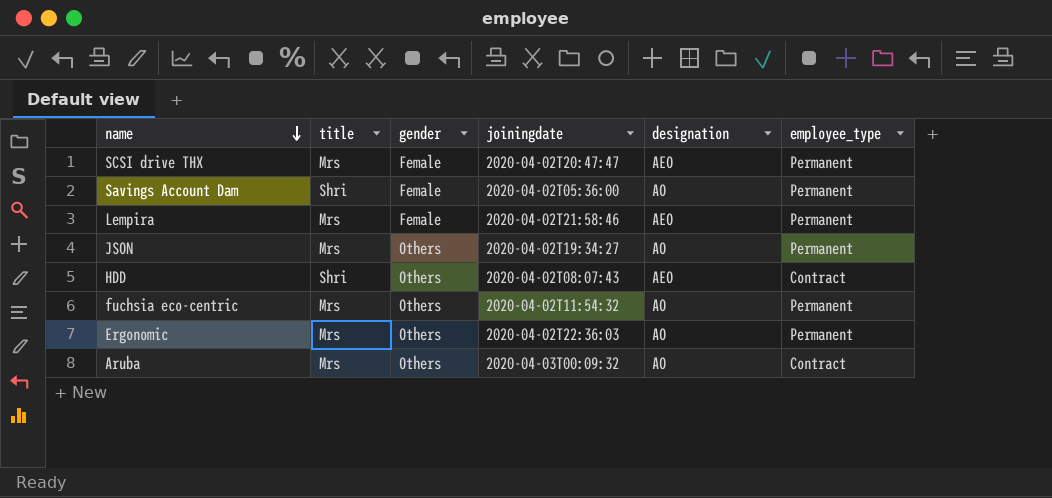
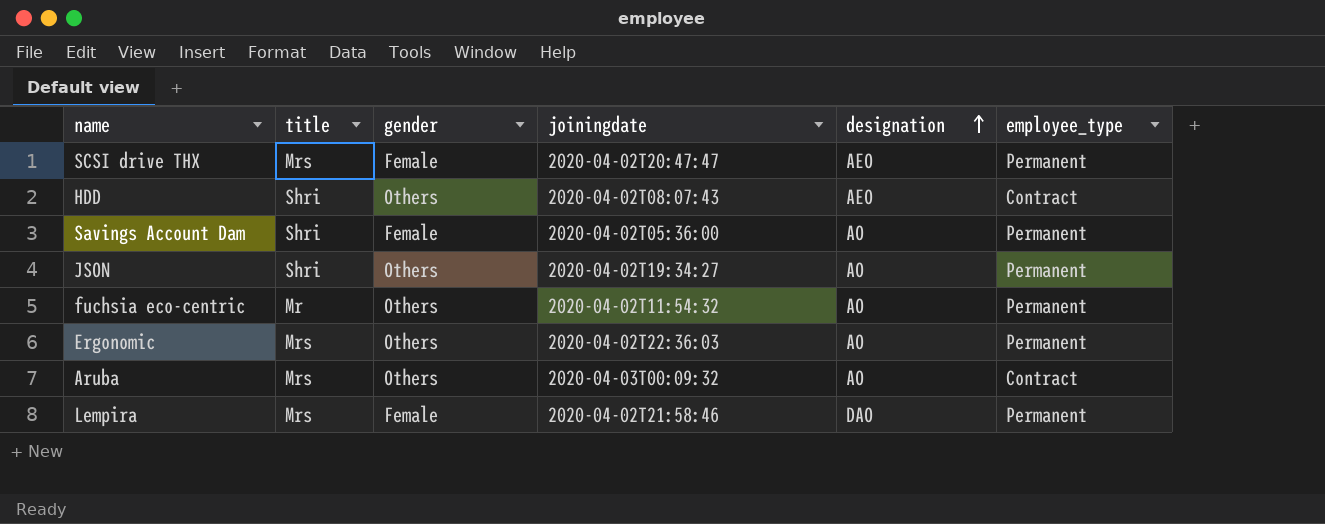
row order: name descending -> designation ascending
JSON | title: Mrs -> Shri
fuchsia eco-centric | title: Mrs -> Mr
Lempira | designation: AEO -> DAO

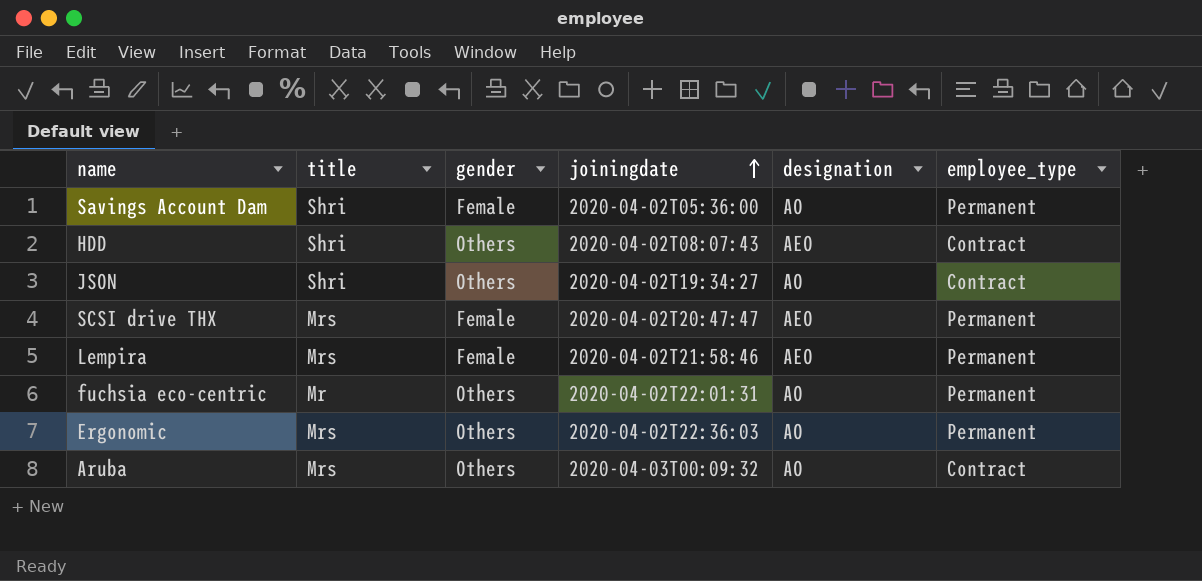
row order: designation ascending -> joiningdate ascending
JSON | employee_type: Permanent -> Contract
Lempira | designation: DAO -> AEO
fuchsia eco-centric | joiningdate: 2020-04-02T11:54:32 -> 2020-04-02T22:01:31

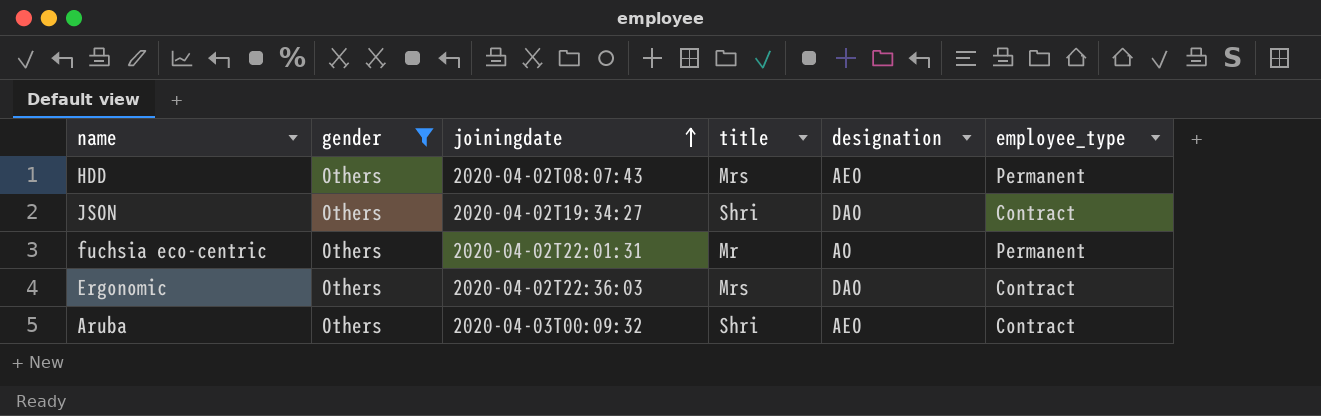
filter: none -> gender = Others
column title | position: 2 -> 4
HDD | title: Shri -> Mrs
HDD | employee_type: Contract -> Permanent
JSON | designation: AO -> DAO
Ergonomic | designation: AO -> DAO
Ergonomic | employee_type: Permanent -> Contract
Aruba | title: Mrs -> Shri
Aruba | designation: AO -> AEO

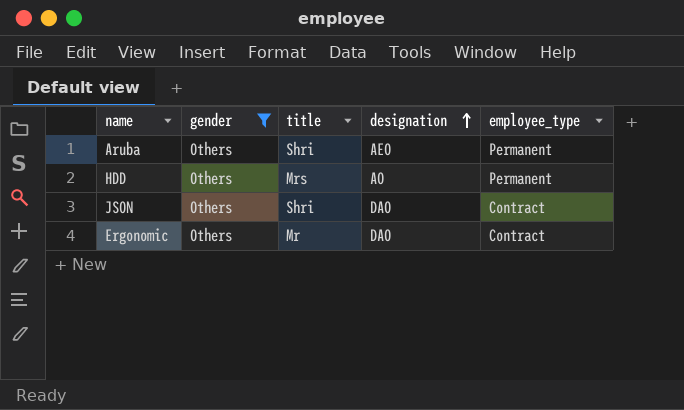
row order: joiningdate ascending -> designation ascending
column joiningdate | position: 3 -> none
row fuchsia eco-centric: Others | 2020-04-02T22:01:31 | Mr | AO | Permanent -> none
Aruba | employee_type: Contract -> Permanent
HDD | designation: AEO -> AO
Ergonomic | title: Mrs -> Mr

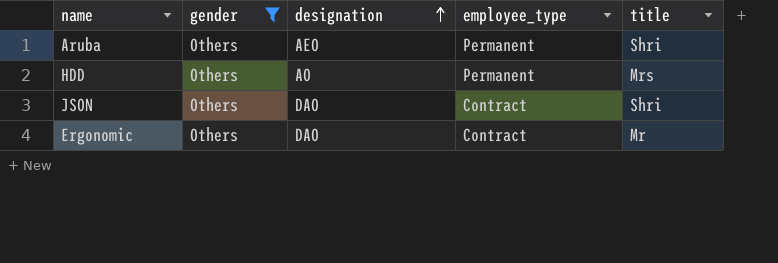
column title | position: 3 -> 5

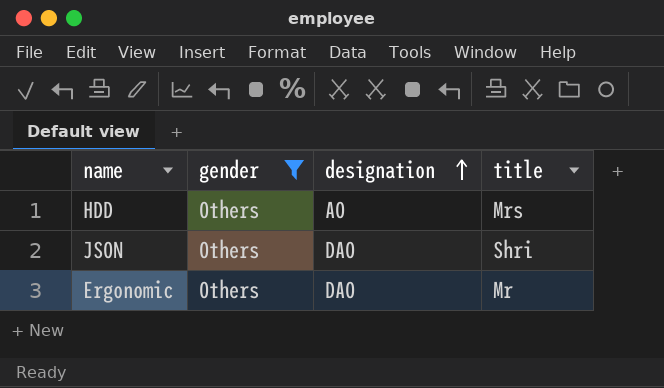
column employee_type | position: 4 -> none
row Aruba: Others | AEO | Permanent | Shri -> none

